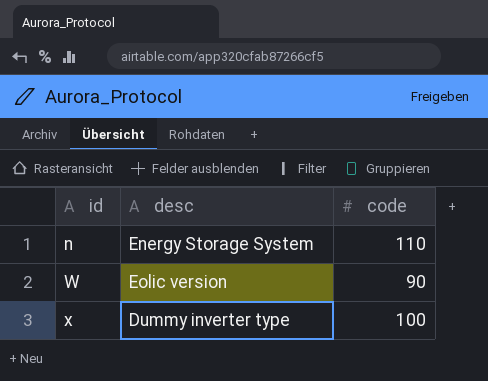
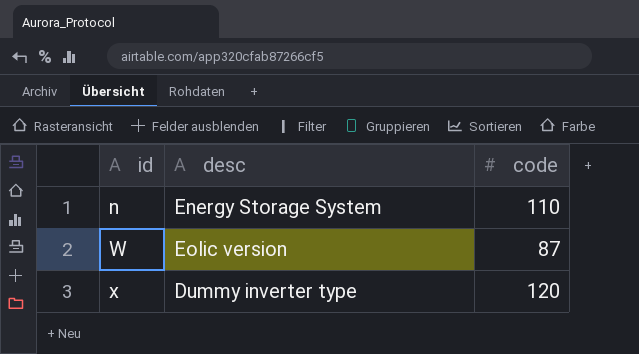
W | code: 90 -> 87
x | code: 100 -> 120

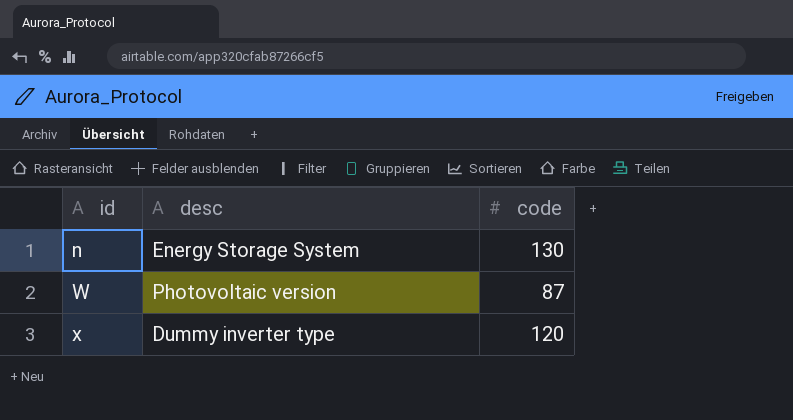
n | code: 110 -> 130
W | desc: Eolic version -> Photovoltaic version

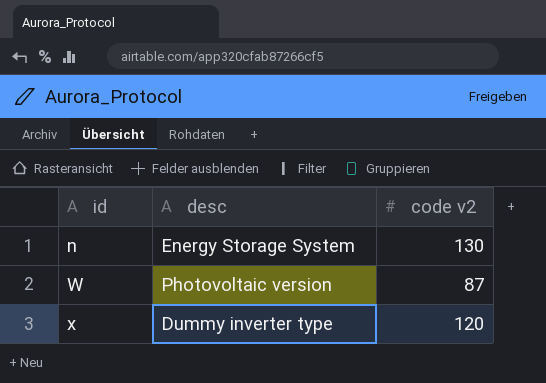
column name: code -> code v2

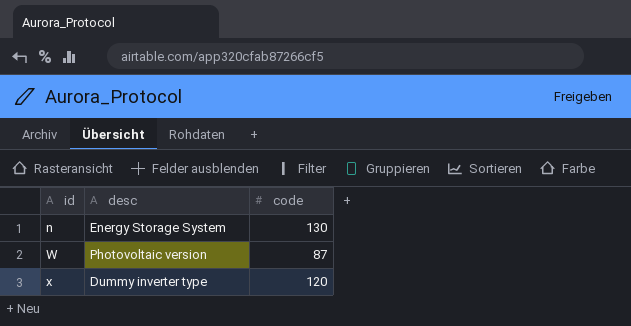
column name: code v2 -> code

